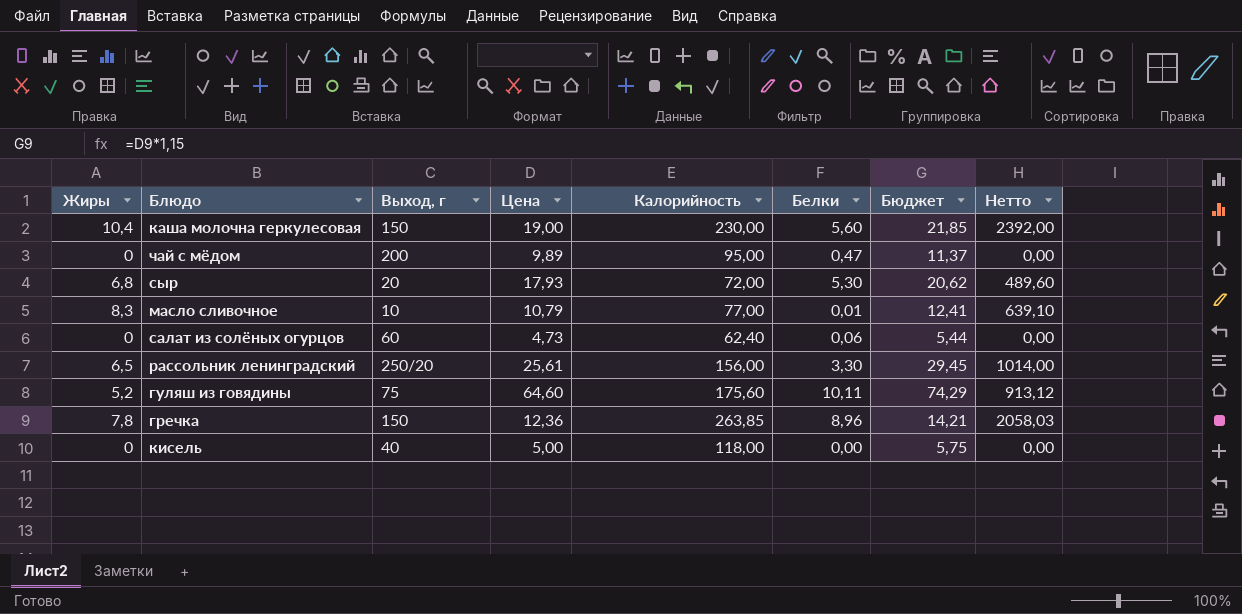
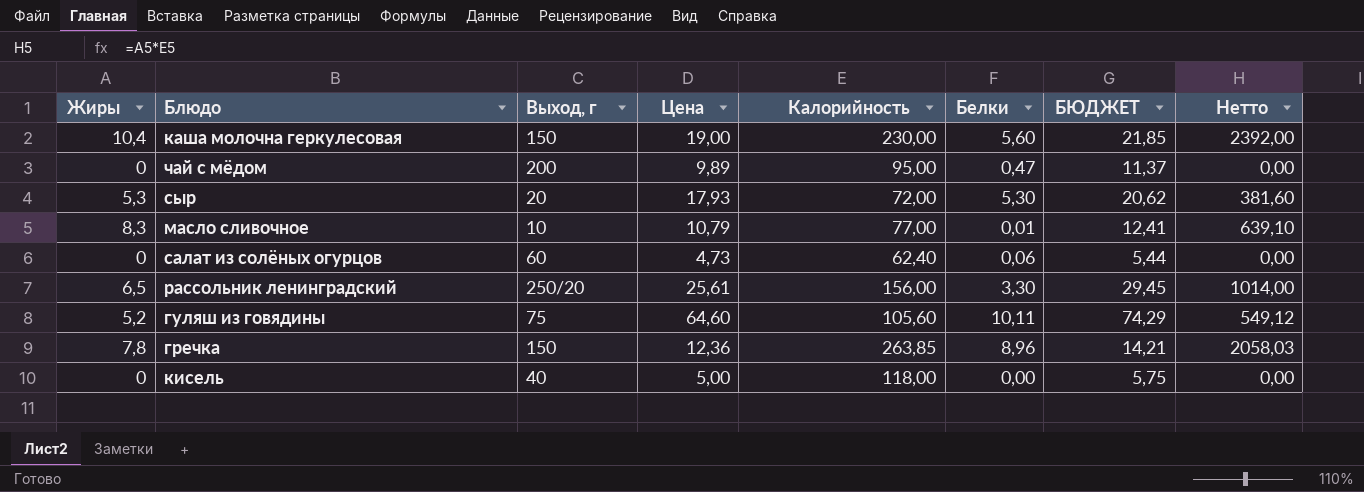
column name: Бюджет -> БЮДЖЕТ
сыр | Жиры: 6,8 -> 5,3
сыр | Нетто: 489,60 -> 381,60
гуляш из говядины | Калорийность: 175,60 -> 105,60
гуляш из говядины | Нетто: 913,12 -> 549,12

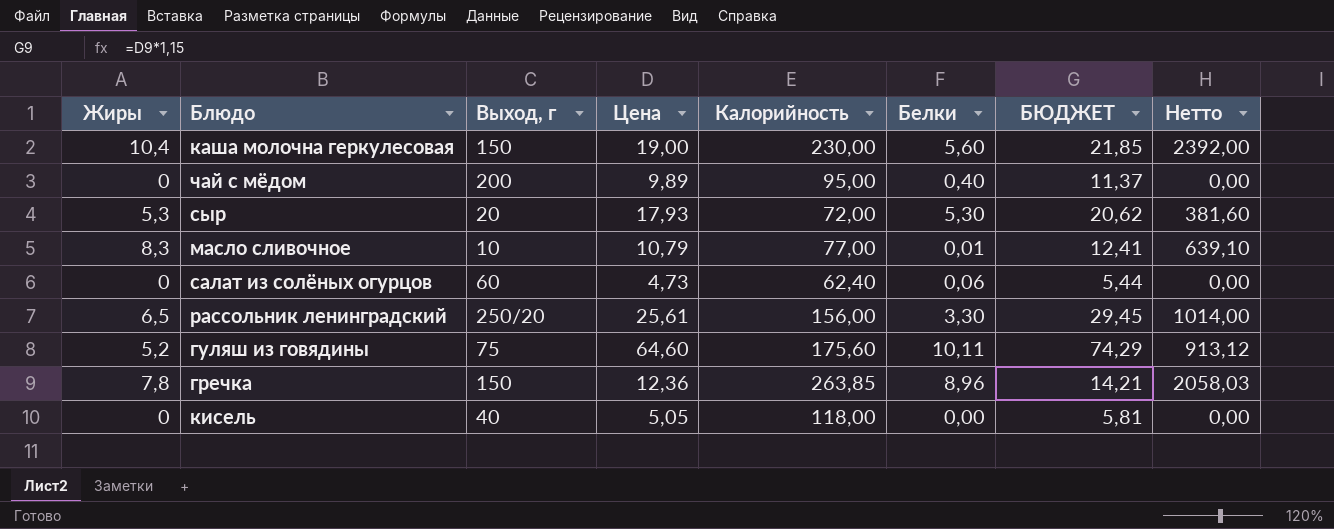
чай с мёдом | Белки: 0,47 -> 0,40
гуляш из говядины | Калорийность: 105,60 -> 175,60
гуляш из говядины | Нетто: 549,12 -> 913,12
кисель | Цена: 5,00 -> 5,05
кисель | БЮДЖЕТ: 5,75 -> 5,81

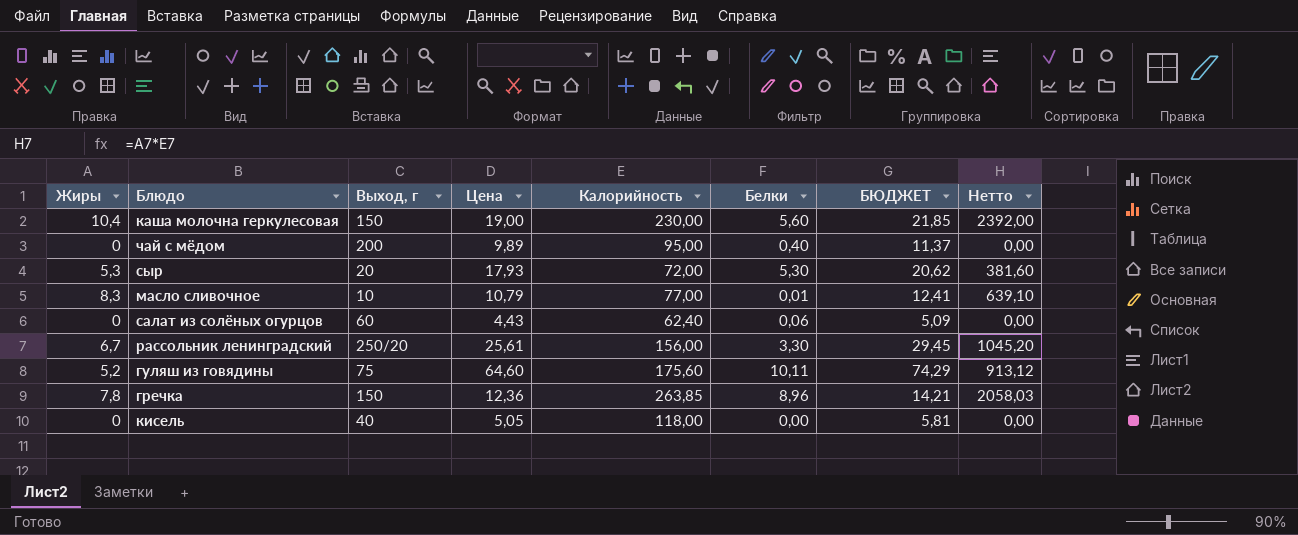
салат из солёных огурцов | Цена: 4,73 -> 4,43
салат из солёных огурцов | БЮДЖЕТ: 5,44 -> 5,09
рассольник ленинградский | Жиры: 6,5 -> 6,7
рассольник ленинградский | Нетто: 1014,00 -> 1045,20

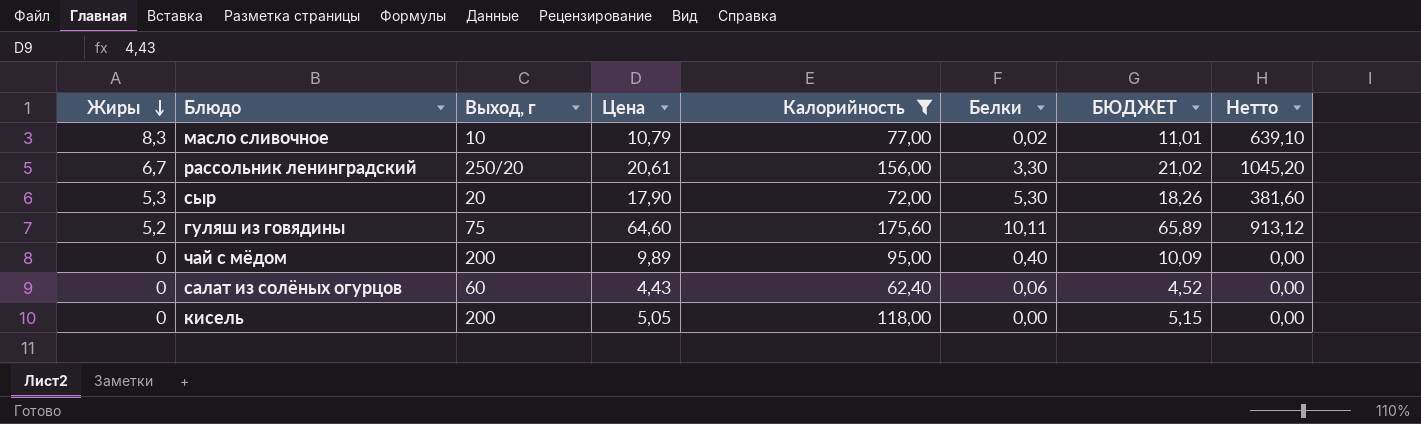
filter: none -> Калорийность <= 175,60
row order: none -> Жиры descending
column БЮДЖЕТ | formula: [Цена] * 1,15 -> [Цена] * 1,02
масло сливочное | Белки: 0,01 -> 0,02
рассольник ленинградский | Цена: 25,61 -> 20,61
сыр | Цена: 17,93 -> 17,90
кисель | Выход, г: 40 -> 200

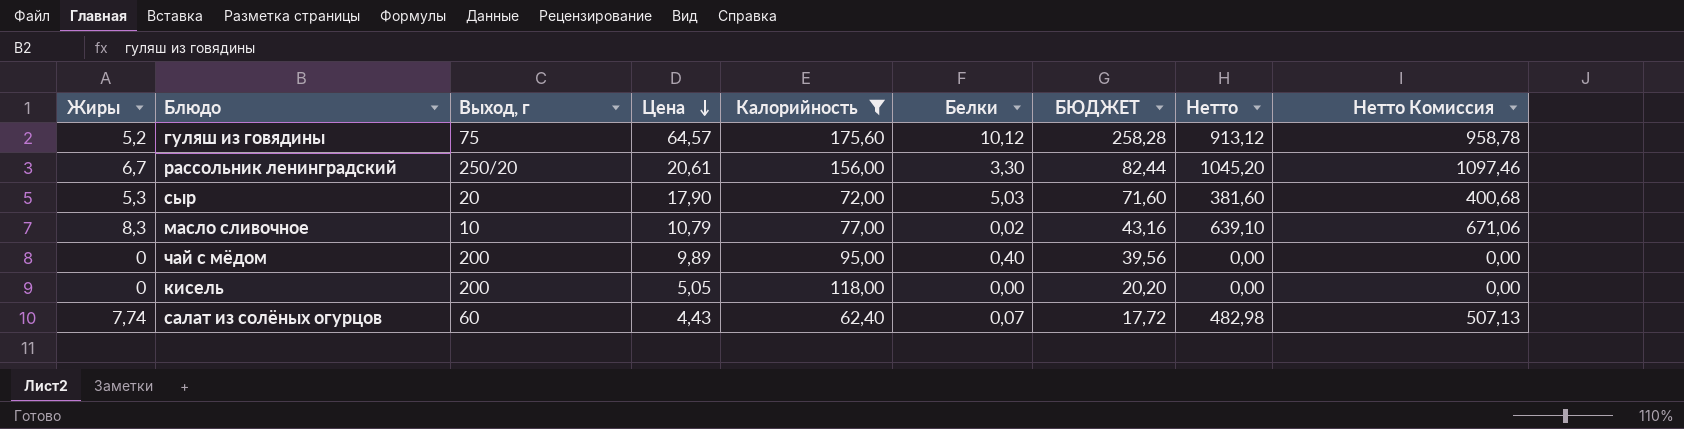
row order: Жиры descending -> Цена descending
column БЮДЖЕТ | formula: [Цена] * 1,02 -> [Цена] * 4
column Нетто Комиссия | formula: none -> [Нетто] * 1,05
гуляш из говядины | Цена: 64,60 -> 64,57
гуляш из говядины | Белки: 10,11 -> 10,12
сыр | Белки: 5,30 -> 5,03
салат из солёных огурцов | Жиры: 0 -> 7,74
салат из солёных огурцов | Белки: 0,06 -> 0,07
салат из солёных огурцов | Нетто: 0,00 -> 482,98

